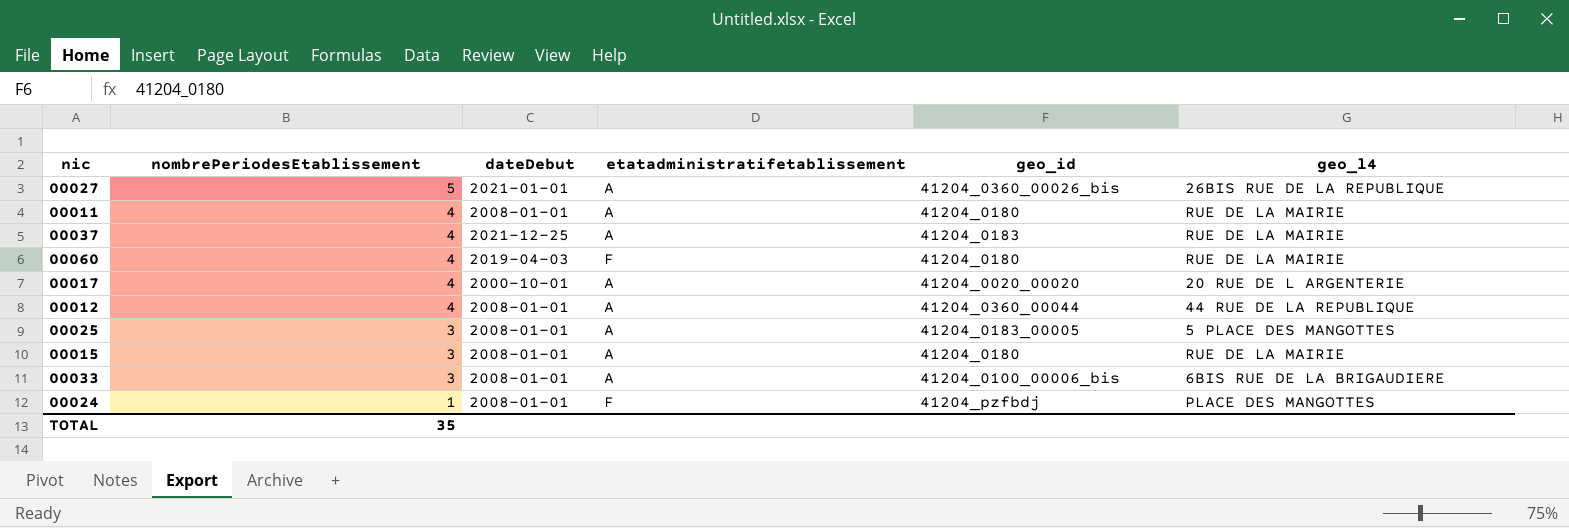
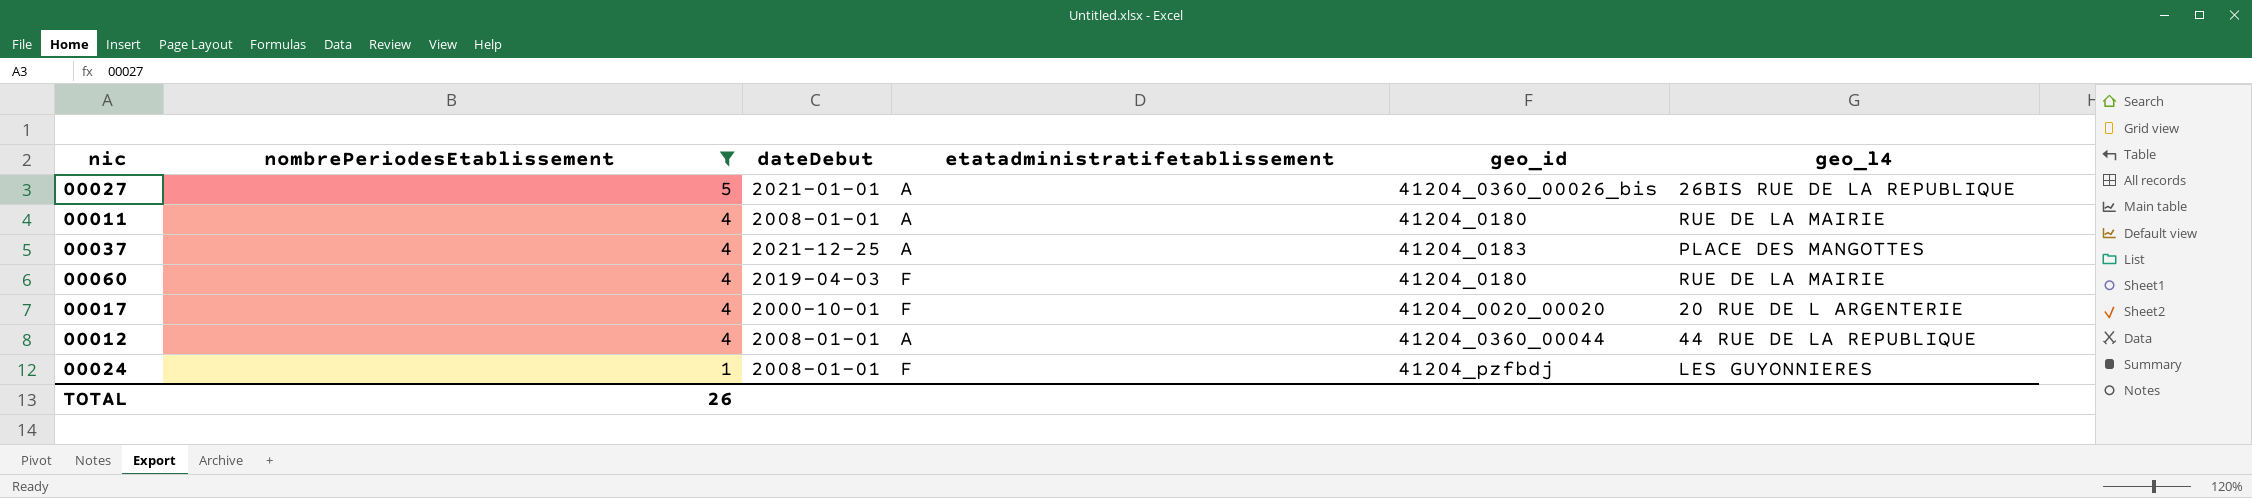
filter: none -> nombrePeriodesEtablissement != 3
00037 | geo_l4: RUE DE LA MAIRIE -> PLACE DES MANGOTTES
00017 | etatadministratifetablissement: A -> F
00024 | geo_l4: PLACE DES MANGOTTES -> LES GUYONNIERES
TOTAL | nombrePeriodesEtablissement: 35 -> 26

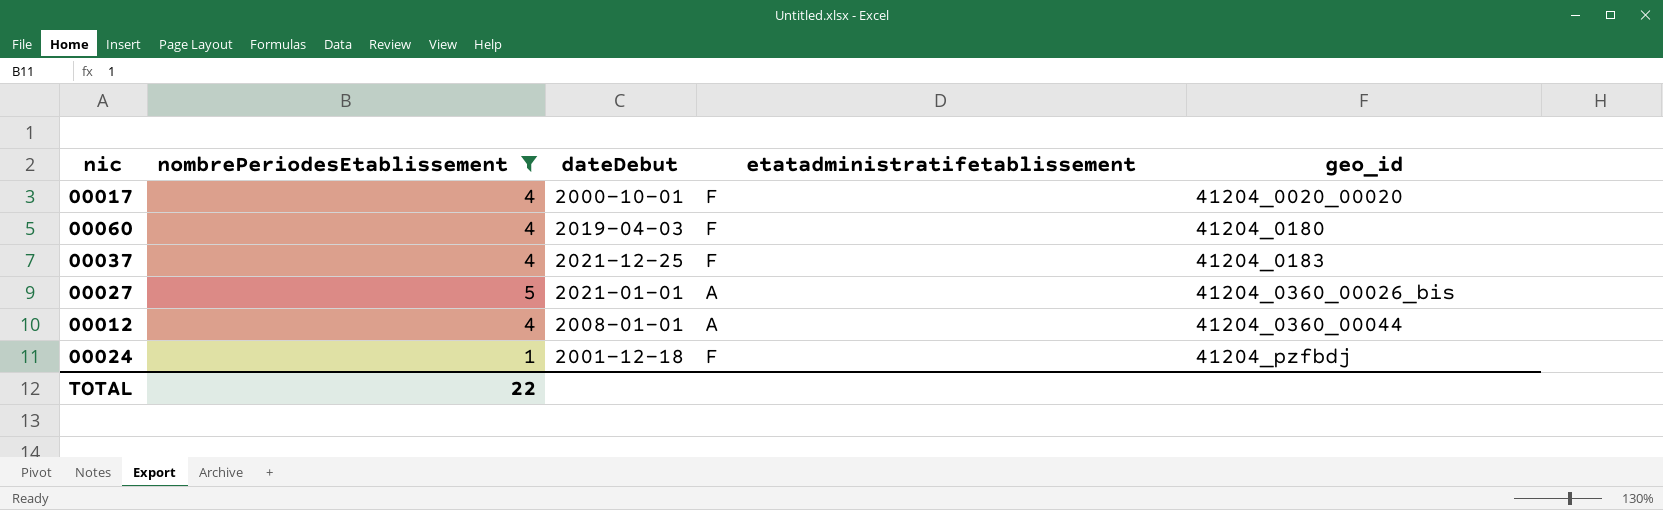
row order: nombrePeriodesEtablissement descending -> geo_id ascending
column geo_l4 | position: 6 -> none
row 00011: 4 | 2008-01-01 | A | 41204_0180 | RUE DE LA MAIRIE -> none
00037 | etatadministratifetablissement: A -> F
00024 | dateDebut: 2008-01-01 -> 2001-12-18
TOTAL | nombrePeriodesEtablissement: 26 -> 22

